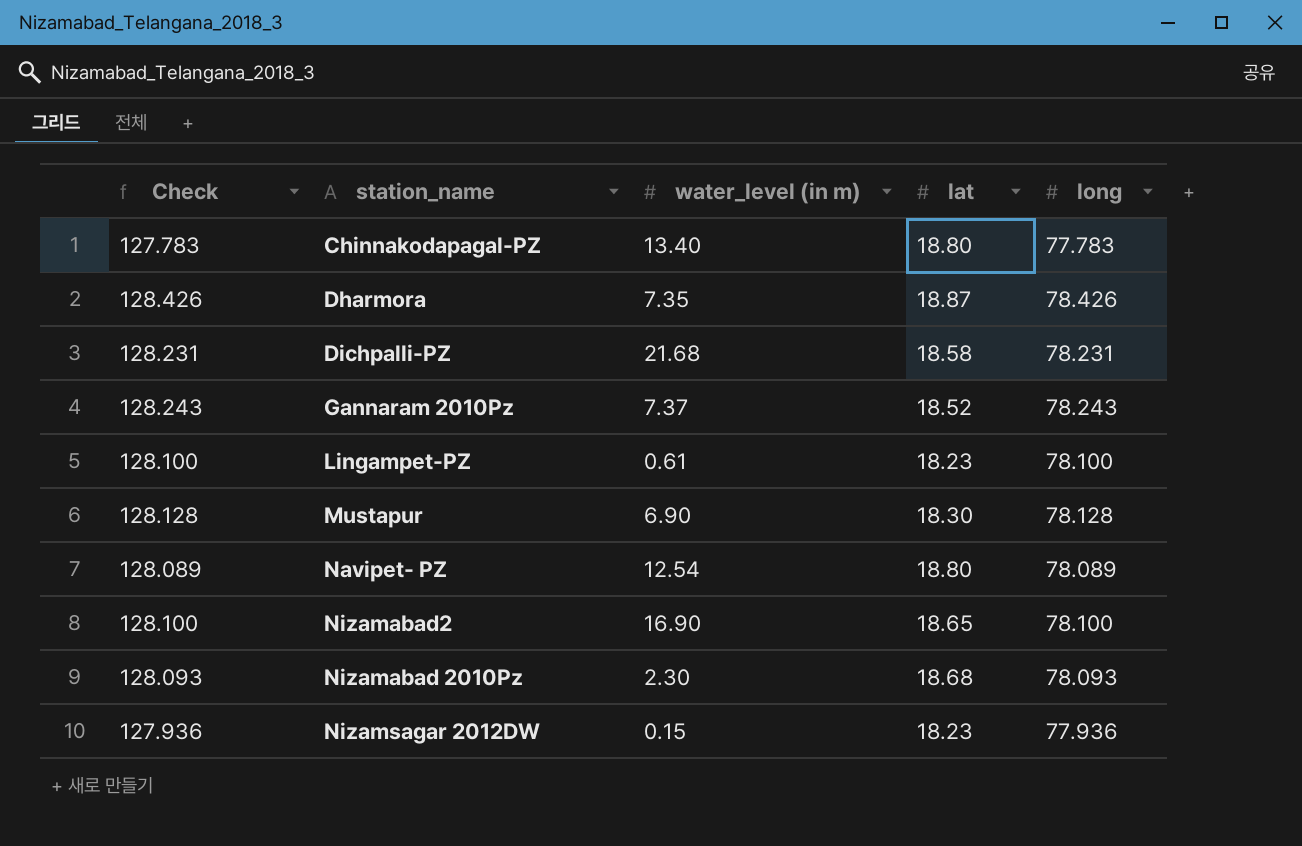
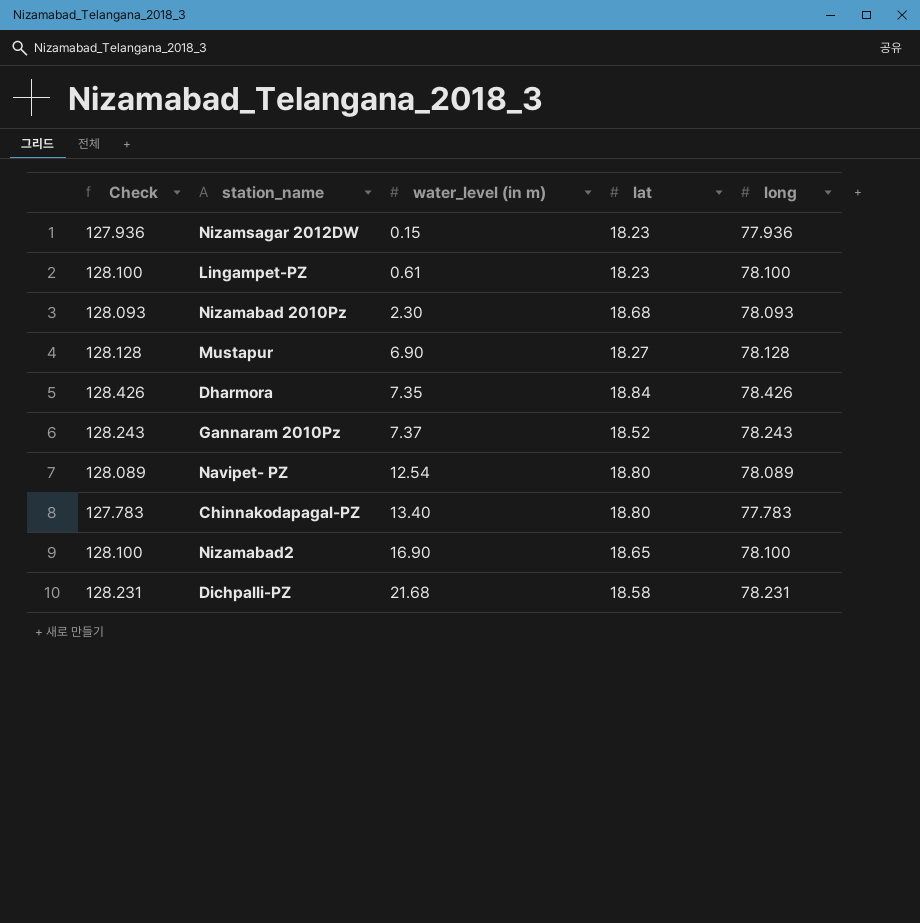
row order: station_name ascending -> water_level (in m) ascending
Mustapur | lat: 18.30 -> 18.27
Dharmora | lat: 18.87 -> 18.84

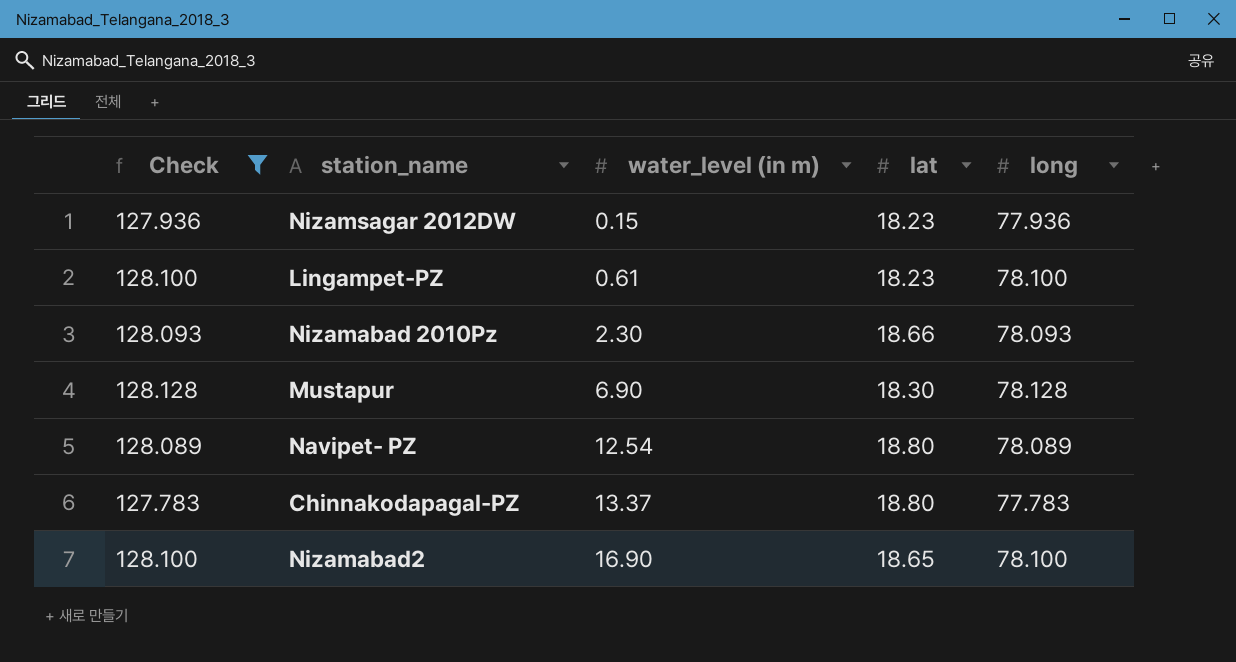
filter: none -> Check <= 128.128
Nizamabad 2010Pz | lat: 18.68 -> 18.66
Mustapur | lat: 18.27 -> 18.30
Chinnakodapagal-PZ | water_level (in m): 13.40 -> 13.37

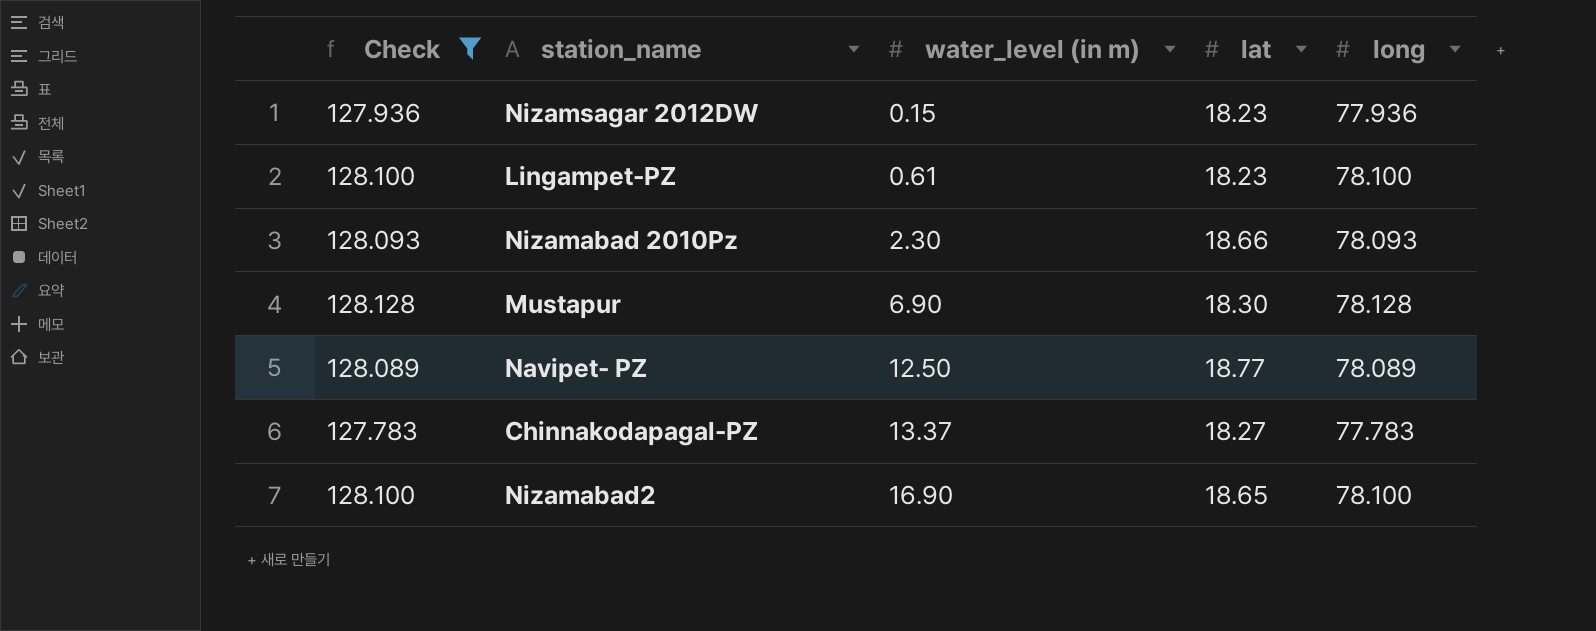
Navipet- PZ | water_level (in m): 12.54 -> 12.50
Navipet- PZ | lat: 18.80 -> 18.77
Chinnakodapagal-PZ | lat: 18.80 -> 18.27

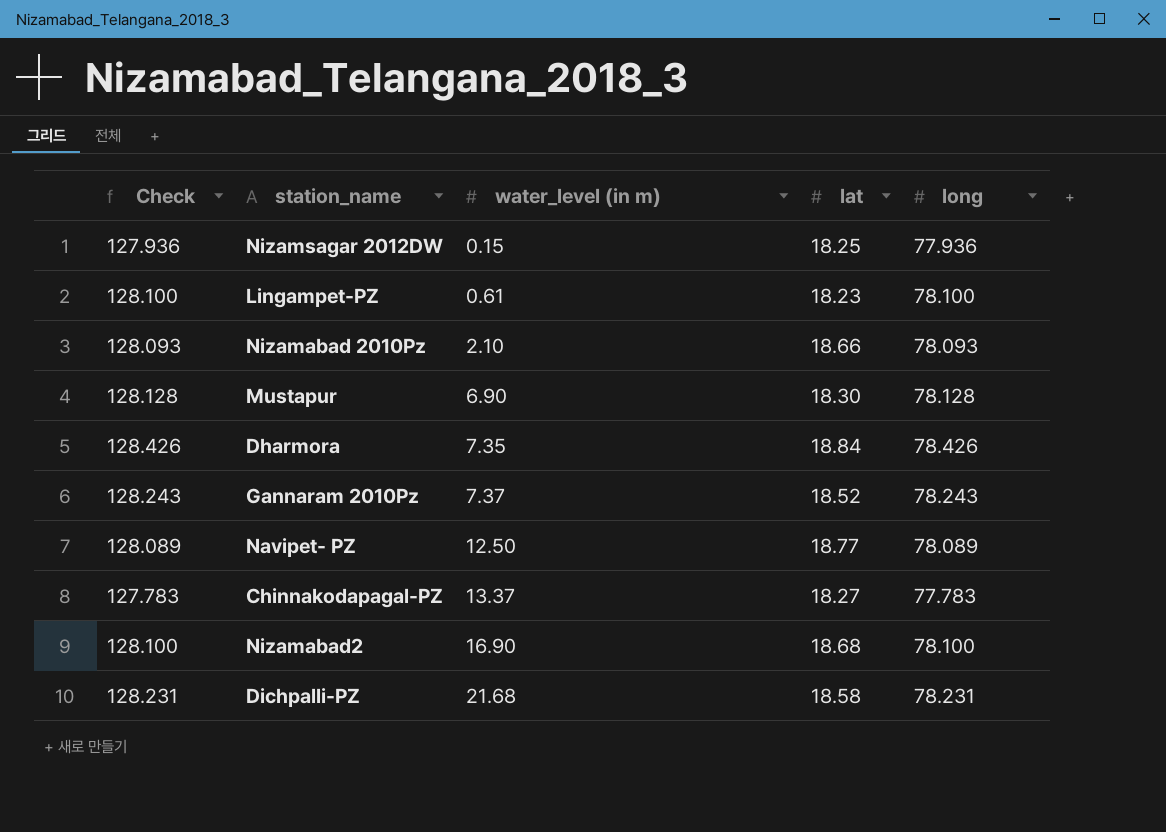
filter: Check <= 128.128 -> none
Nizamsagar 2012DW | lat: 18.23 -> 18.25
Nizamabad 2010Pz | water_level (in m): 2.30 -> 2.10
Nizamabad2 | lat: 18.65 -> 18.68

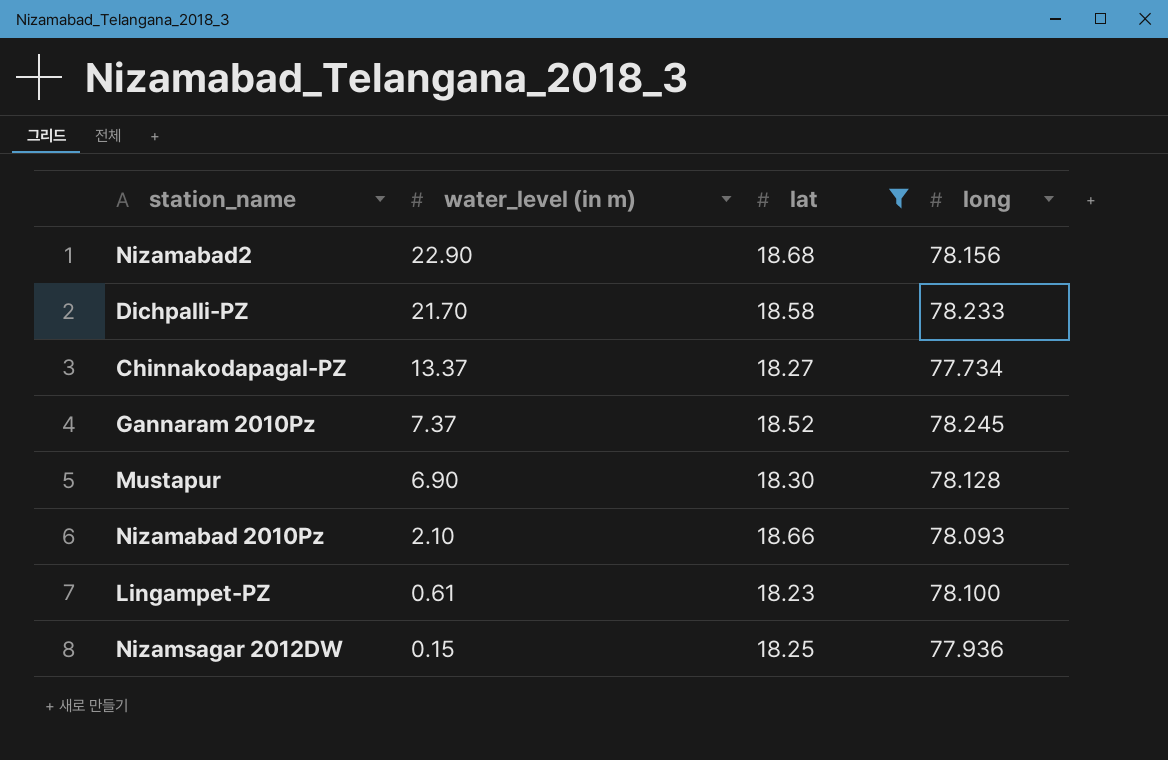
filter: none -> lat <= 18.68
row order: water_level (in m) ascending -> water_level (in m) descending
column Check | formula: [long] + 50 -> none
Nizamabad2 | water_level (in m): 16.90 -> 22.90
Nizamabad2 | long: 78.100 -> 78.156
Dichpalli-PZ | water_level (in m): 21.68 -> 21.70
Dichpalli-PZ | long: 78.231 -> 78.233
Chinnakodapagal-PZ | long: 77.783 -> 77.734
Gannaram 2010Pz | long: 78.243 -> 78.245

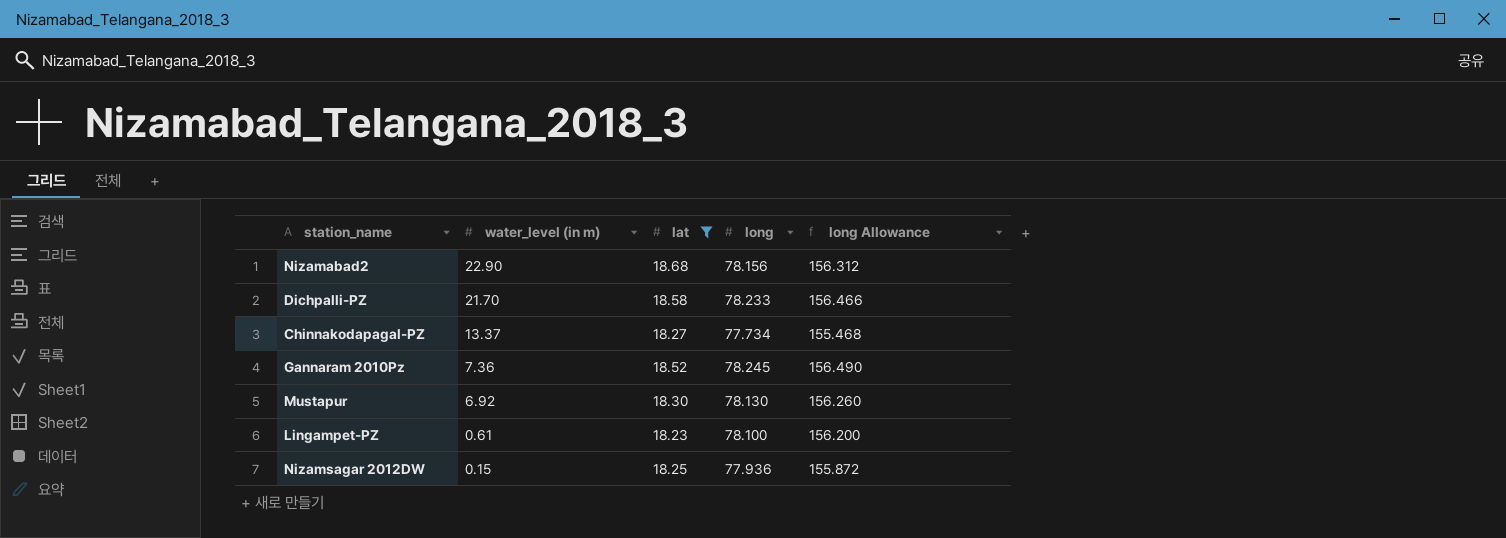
column long Allowance | formula: none -> [long] * 2
row Nizamabad 2010Pz: 2.10 | 18.66 | 78.093 -> none
Gannaram 2010Pz | water_level (in m): 7.37 -> 7.36
Mustapur | water_level (in m): 6.90 -> 6.92
Mustapur | long: 78.128 -> 78.130

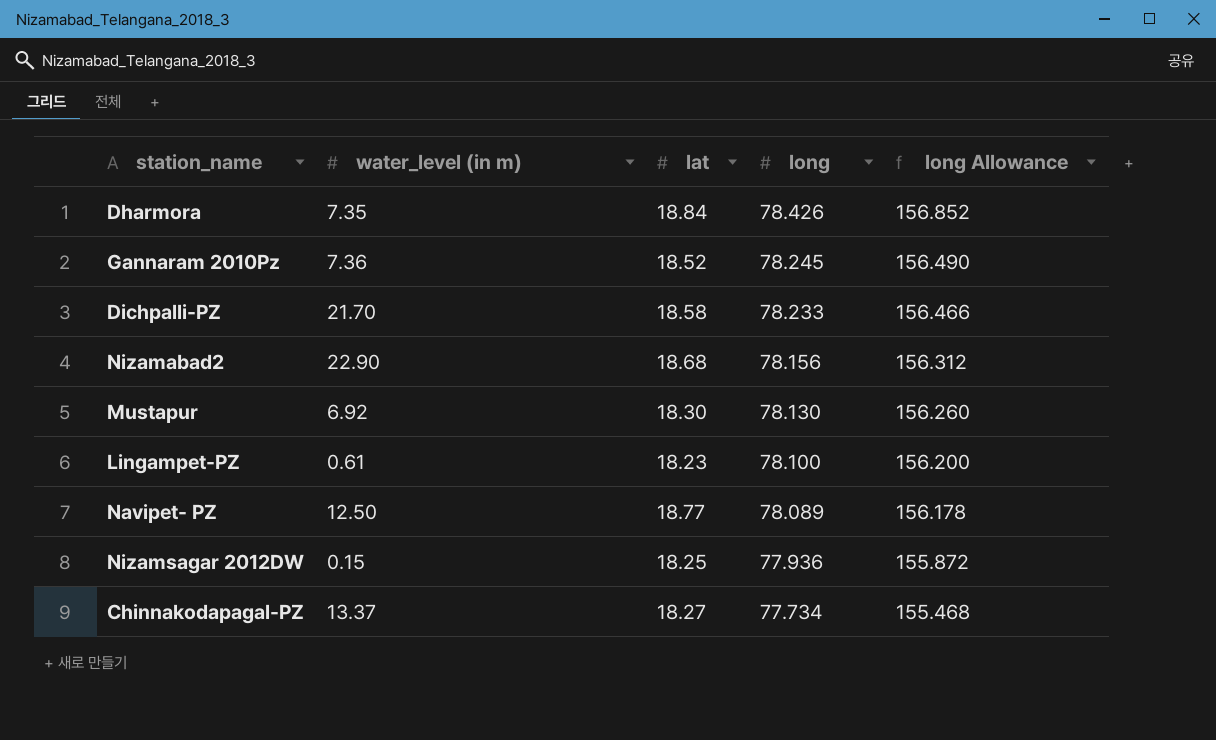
filter: lat <= 18.68 -> none
row order: water_level (in m) descending -> long descending

